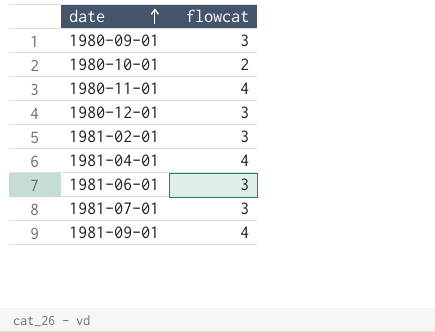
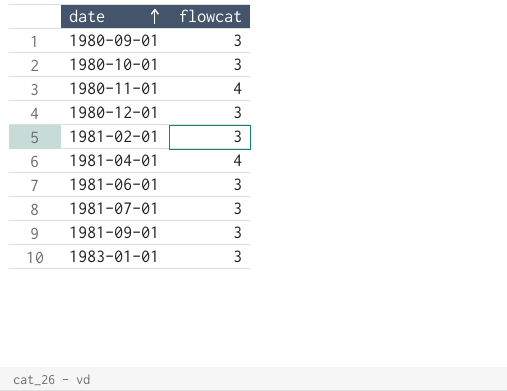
1980-10-01 | flowcat: 2 -> 3
1981-09-01 | flowcat: 4 -> 3
row 1983-01-01: none -> 3

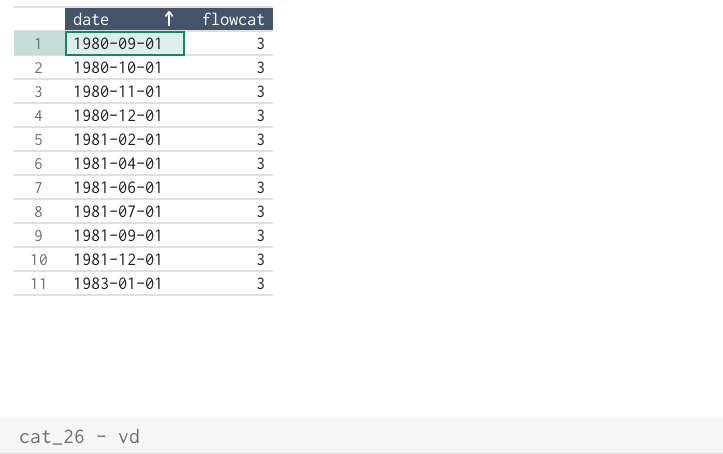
1980-11-01 | flowcat: 4 -> 3
1981-04-01 | flowcat: 4 -> 3
row 1981-12-01: none -> 3

